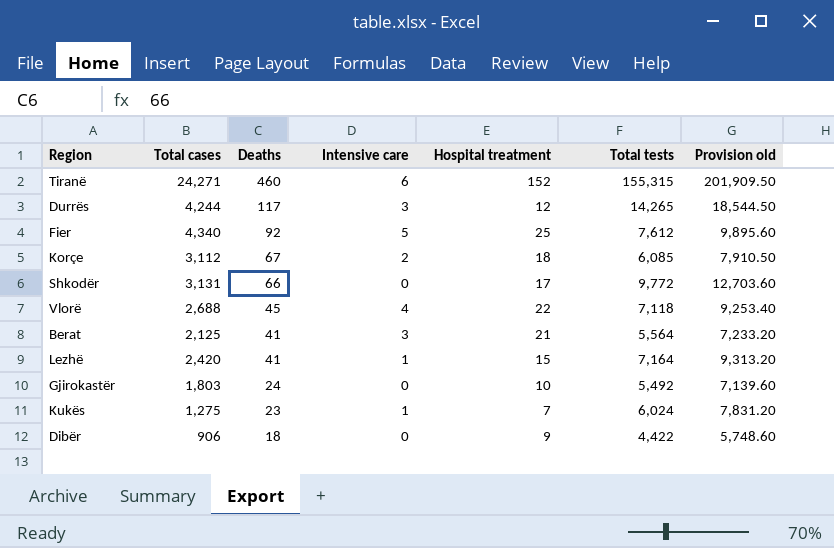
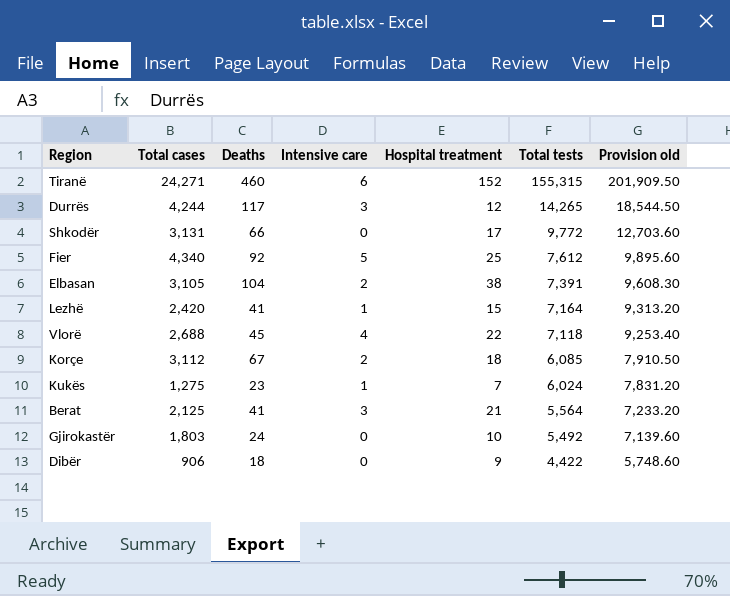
row order: Deaths descending -> Total tests descending
row Elbasan: none -> 3,105 | 104 | 2 | 38 | 7,391 | 9,608.30

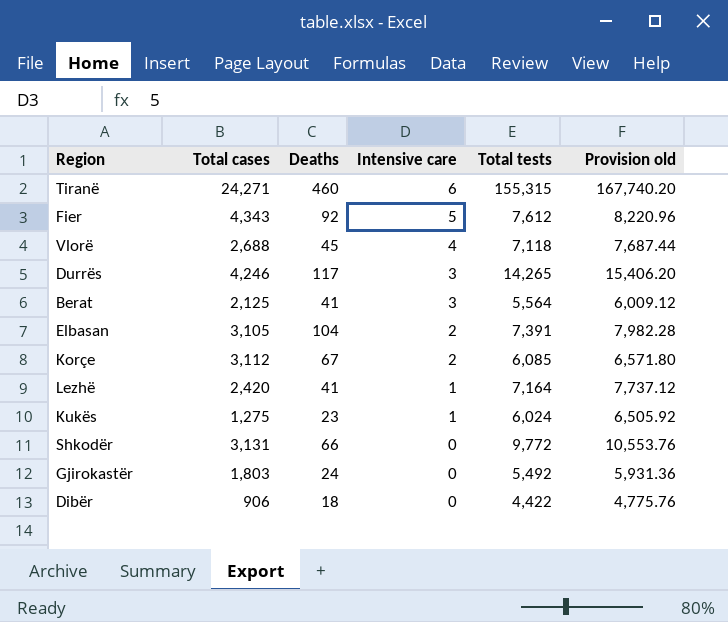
row order: Total tests descending -> Intensive care descending
column Hospital treatment | position: 5 -> none
column Provision old | formula: [Total tests] * 1.3 -> [Total tests] * 1.08
Fier | Total cases: 4,340 -> 4,343
Durrës | Total cases: 4,244 -> 4,246

